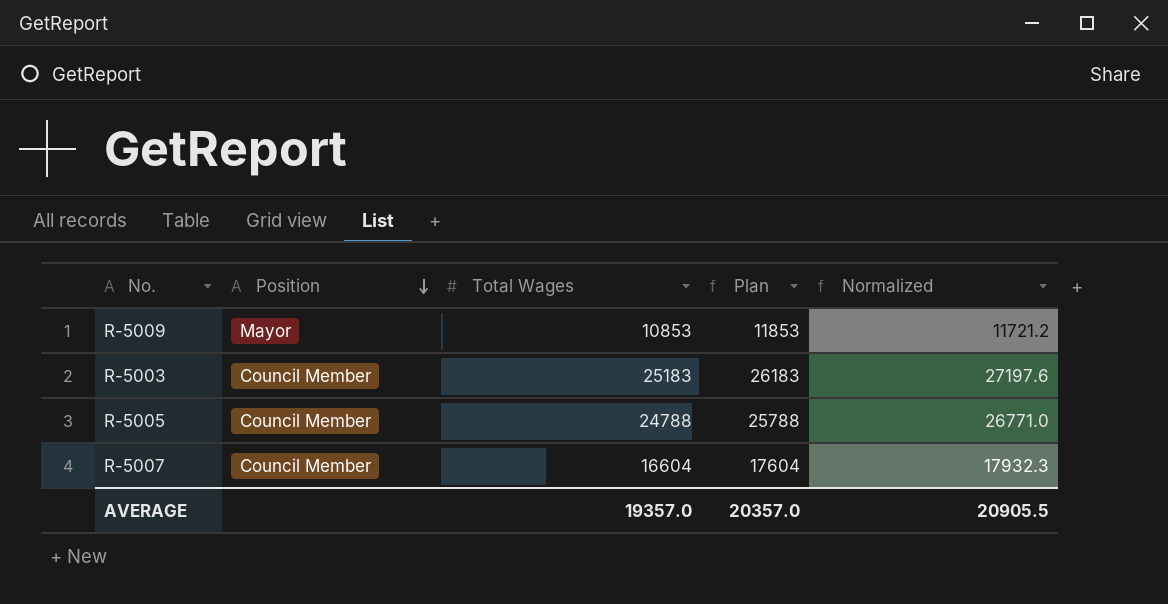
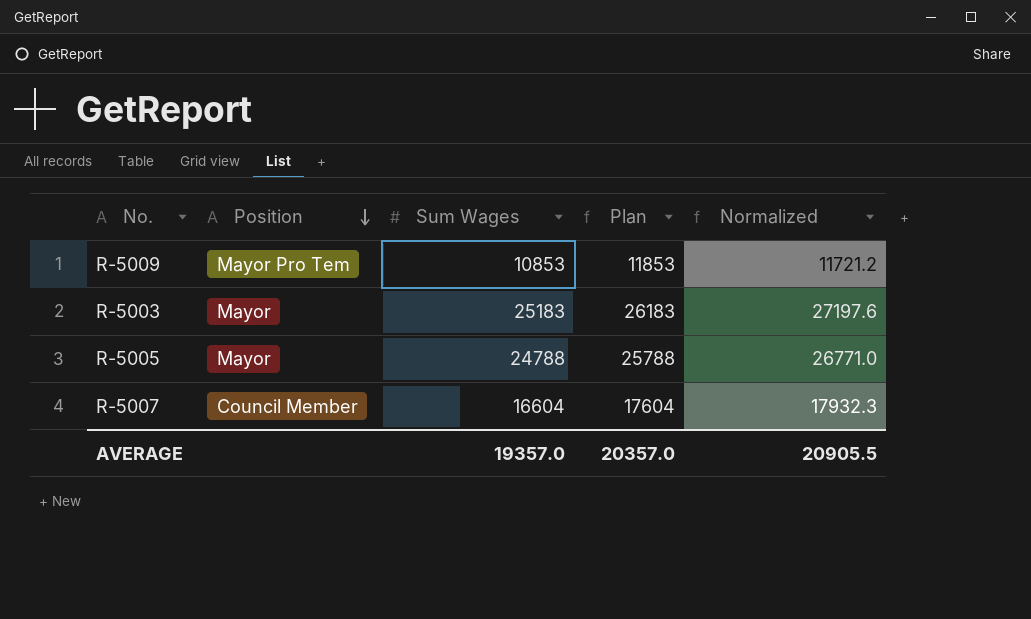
column name: Total Wages -> Sum Wages
R-5009 | Position: Mayor -> Mayor Pro Tem
R-5003 | Position: Council Member -> Mayor
R-5005 | Position: Council Member -> Mayor

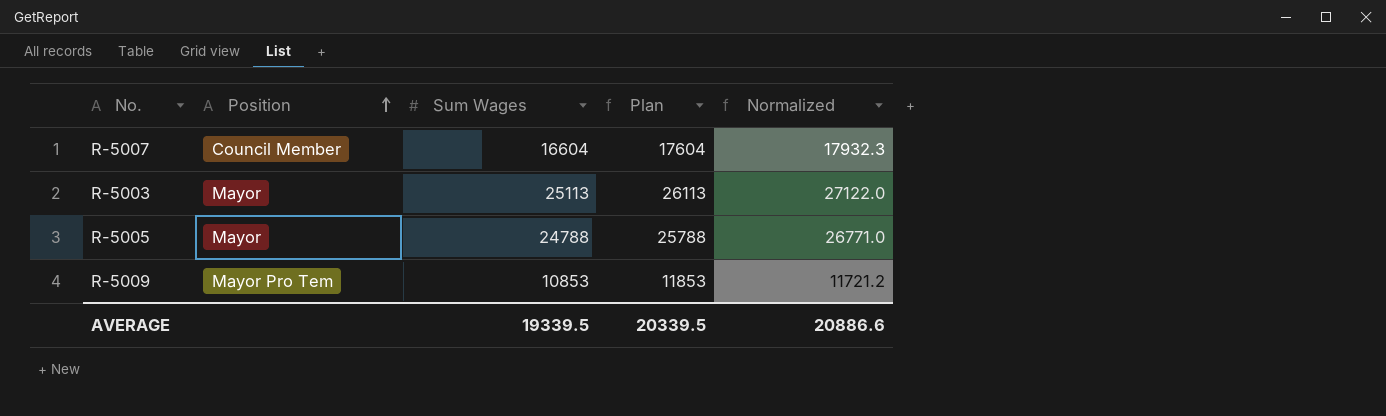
row order: Position descending -> Position ascending
R-5003 | Sum Wages: 25183 -> 25113
R-5003 | Plan: 26183 -> 26113
R-5003 | Normalized: 27197.6 -> 27122.0
AVERAGE | Sum Wages: 19357.0 -> 19339.5
AVERAGE | Plan: 20357.0 -> 20339.5
AVERAGE | Normalized: 20905.5 -> 20886.6

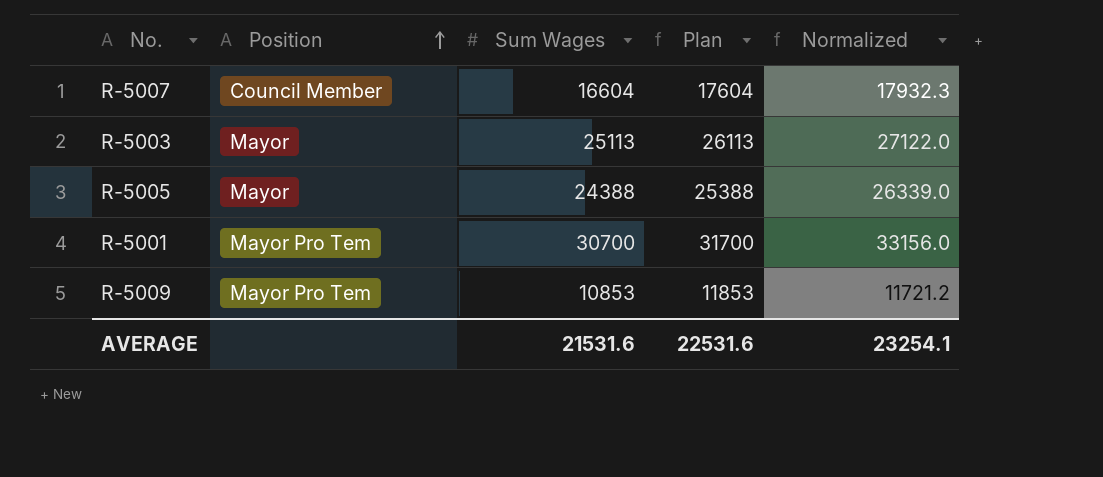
R-5005 | Sum Wages: 24788 -> 24388
R-5005 | Plan: 25788 -> 25388
R-5005 | Normalized: 26771.0 -> 26339.0
row R-5001: none -> Mayor Pro Tem | 30700 | 31700 | 33156.0
AVERAGE | Sum Wages: 19339.5 -> 21531.6
AVERAGE | Plan: 20339.5 -> 22531.6
AVERAGE | Normalized: 20886.6 -> 23254.1

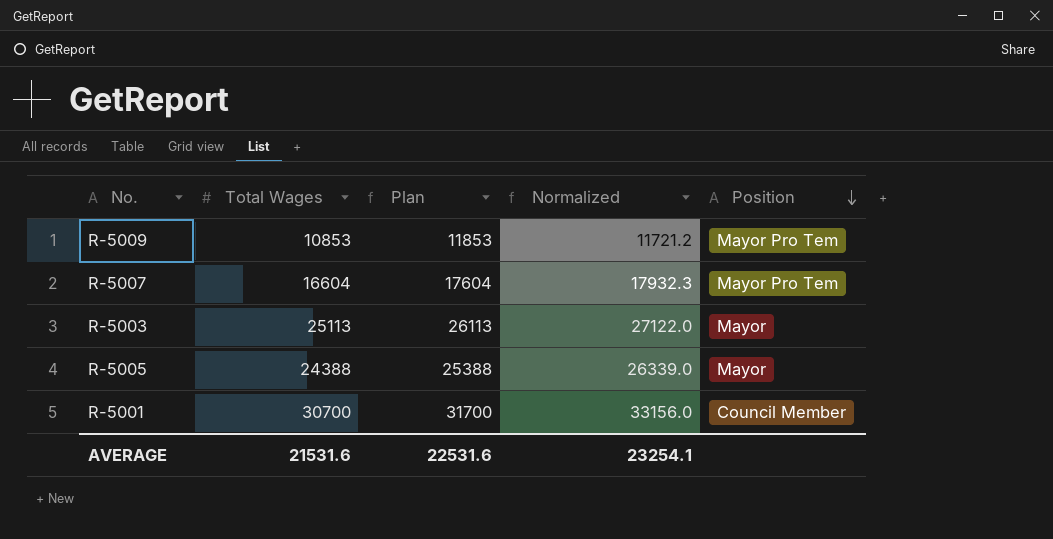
row order: Position ascending -> Position descending
column name: Sum Wages -> Total Wages
column Position | position: 2 -> 5
R-5007 | Position: Council Member -> Mayor Pro Tem
R-5001 | Position: Mayor Pro Tem -> Council Member

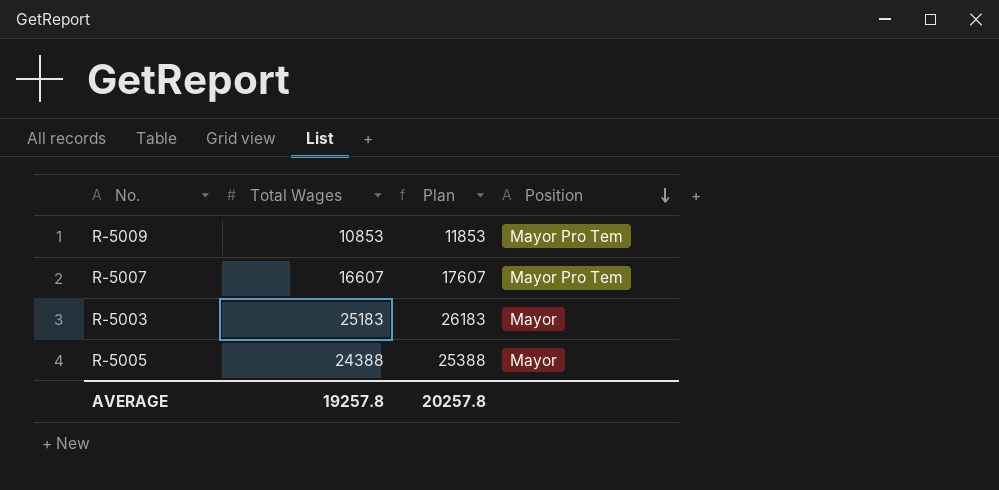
column Normalized | formula: [Total Wages] * 1.08 -> none
row R-5001: 30700 | 31700 | 33156.0 | Council Member -> none
R-5007 | Total Wages: 16604 -> 16607
R-5007 | Plan: 17604 -> 17607
R-5003 | Total Wages: 25113 -> 25183
R-5003 | Plan: 26113 -> 26183
AVERAGE | Total Wages: 21531.6 -> 19257.8
AVERAGE | Plan: 22531.6 -> 20257.8

